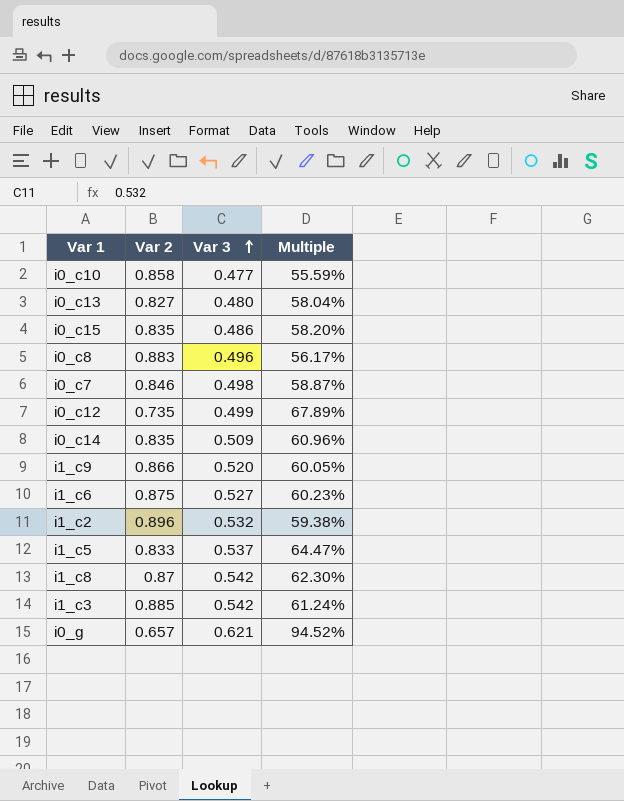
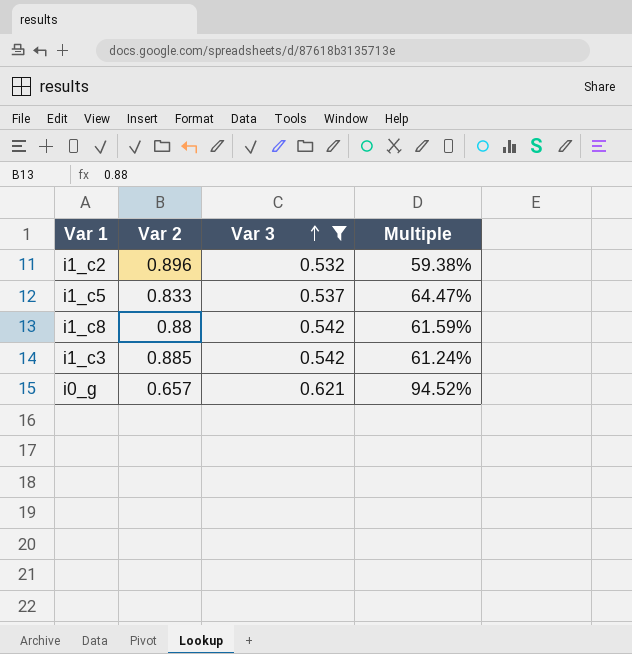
filter: none -> Var 3 >= 0.532
i1_c8 | Var 2: 0.87 -> 0.88
i1_c8 | Multiple: 62.30% -> 61.59%

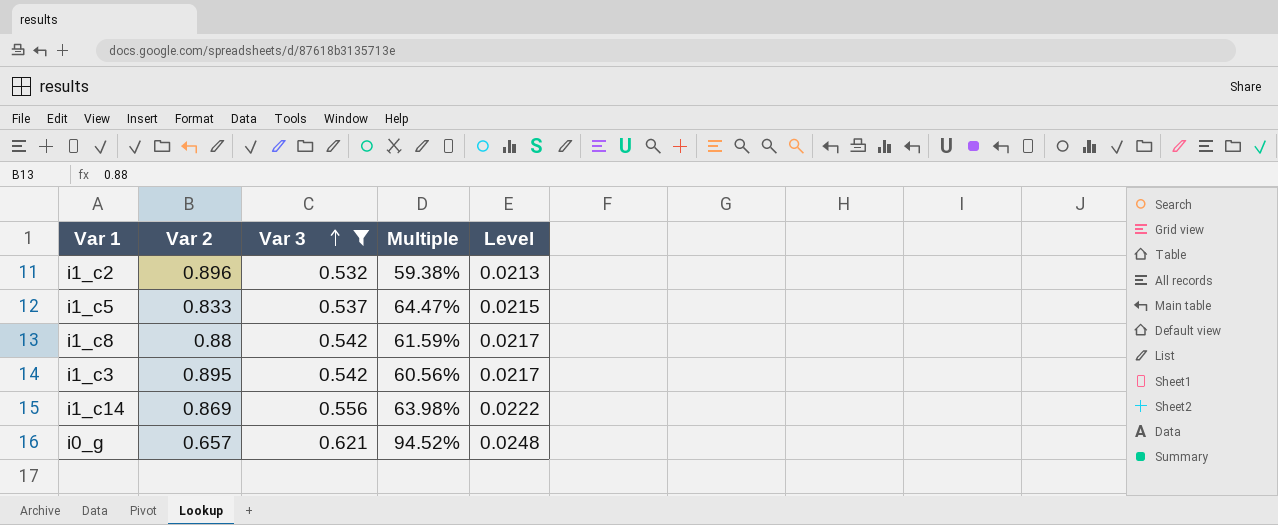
column Level | formula: none -> [Var 3] * 0.04
i1_c3 | Var 2: 0.885 -> 0.895
i1_c3 | Multiple: 61.24% -> 60.56%
row i1_c14: none -> 0.869 | 0.556 | 63.98% | 0.0222

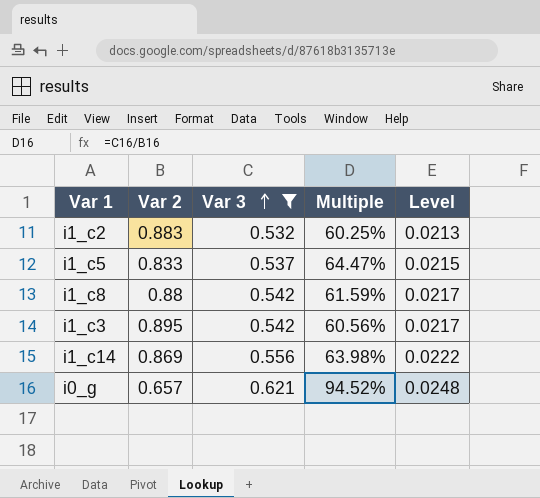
i1_c2 | Var 2: 0.896 -> 0.883
i1_c2 | Multiple: 59.38% -> 60.25%

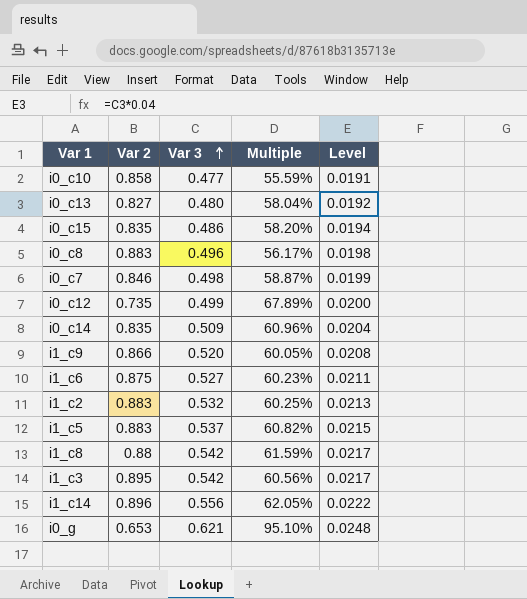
filter: Var 3 >= 0.532 -> none
i1_c5 | Var 2: 0.833 -> 0.883
i1_c5 | Multiple: 64.47% -> 60.82%
i1_c14 | Var 2: 0.869 -> 0.896
i1_c14 | Multiple: 63.98% -> 62.05%
i0_g | Var 2: 0.657 -> 0.653
i0_g | Multiple: 94.52% -> 95.10%

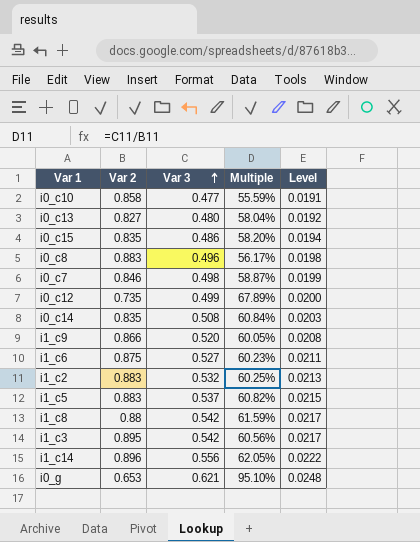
i0_c14 | Var 3: 0.509 -> 0.508
i0_c14 | Multiple: 60.96% -> 60.84%
i0_c14 | Level: 0.0204 -> 0.0203

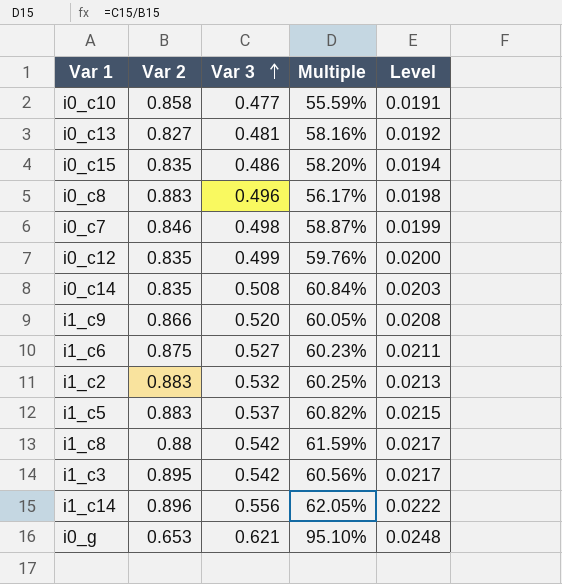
i0_c13 | Var 3: 0.480 -> 0.481
i0_c13 | Multiple: 58.04% -> 58.16%
i0_c12 | Var 2: 0.735 -> 0.835
i0_c12 | Multiple: 67.89% -> 59.76%

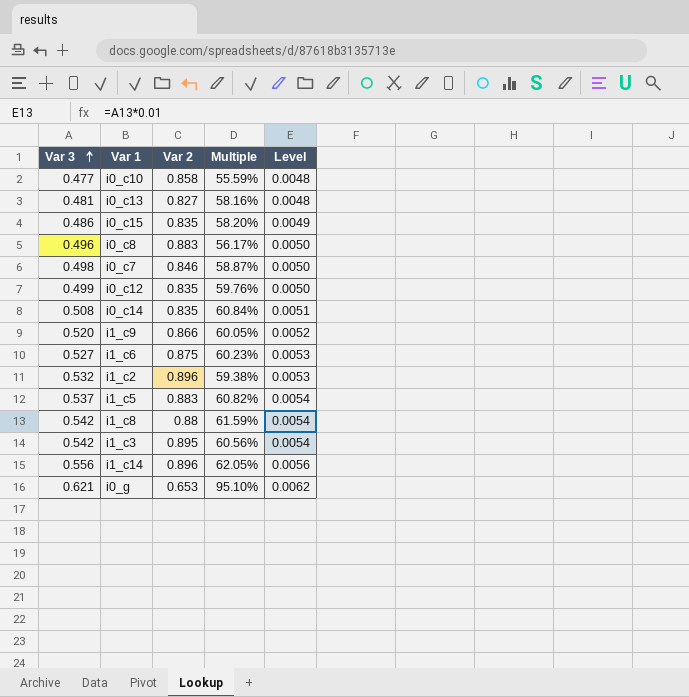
column Var 3 | position: 3 -> 1
column Level | formula: [Var 3] * 0.04 -> [Var 3] * 0.01
i1_c2 | Var 2: 0.883 -> 0.896
i1_c2 | Multiple: 60.25% -> 59.38%

